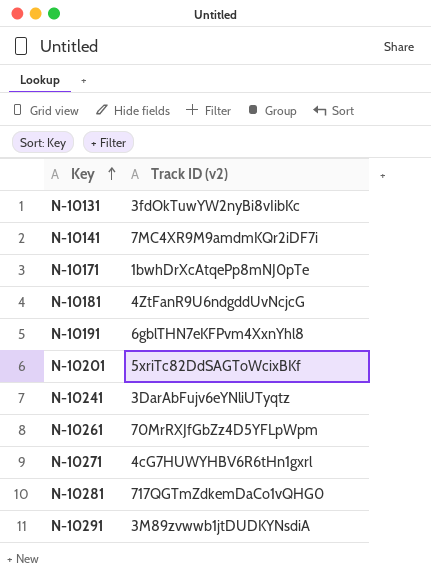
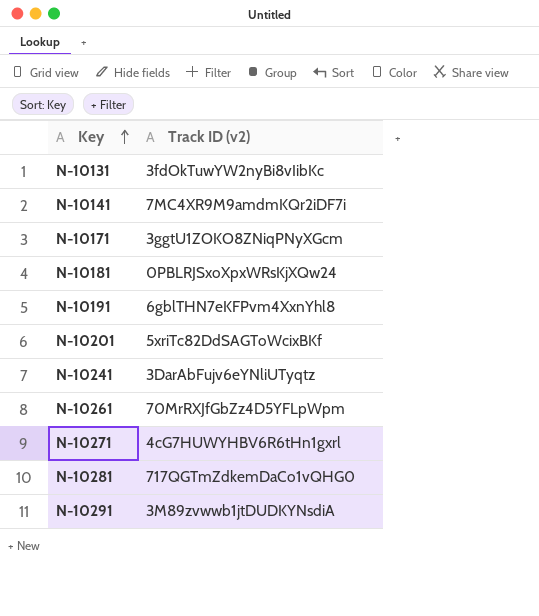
N-10171 | Track ID (v2): 1bwhDrXcAtqePp8mNJ0pTe -> 3ggtU1ZOKO8ZNiqPNyXGcm
N-10181 | Track ID (v2): 4ZtFanR9U6ndgddUvNcjcG -> 0PBLRJSxoXpxWRsKjXQw24

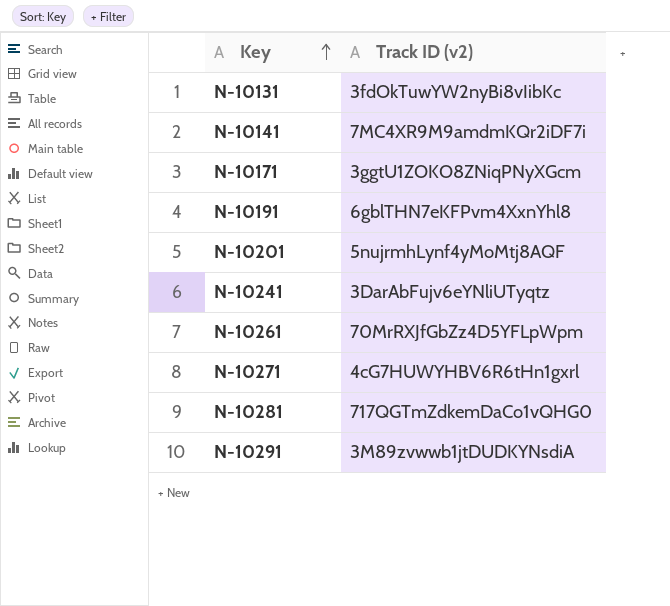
row N-10181: 0PBLRJSxoXpxWRsKjXQw24 -> none
N-10201 | Track ID (v2): 5xriTc82DdSAGToWcixBKf -> 5nujrmhLynf4yMoMtj8AQF

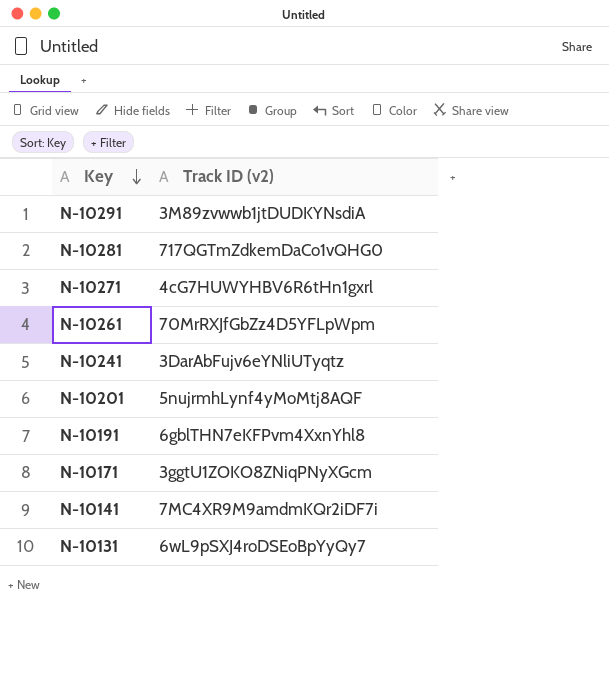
row order: Key ascending -> Key descending
N-10131 | Track ID (v2): 3fdOkTuwYW2nyBi8vIibKc -> 6wL9pSXJ4roDSEoBpYyQy7

